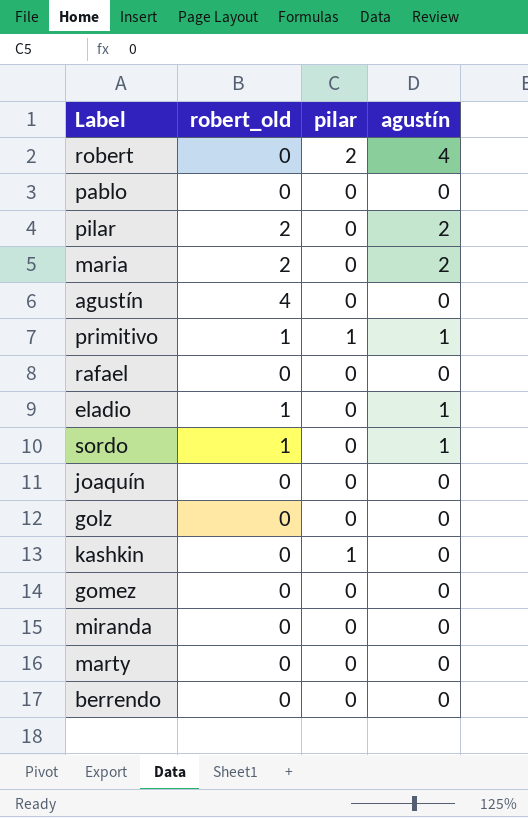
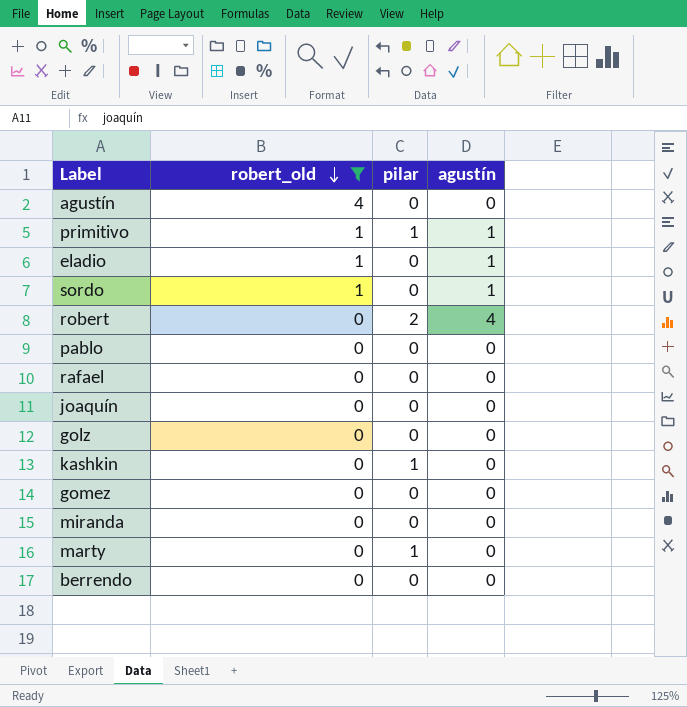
filter: none -> robert_old != 2
row order: none -> robert_old descending
marty | pilar: 0 -> 1

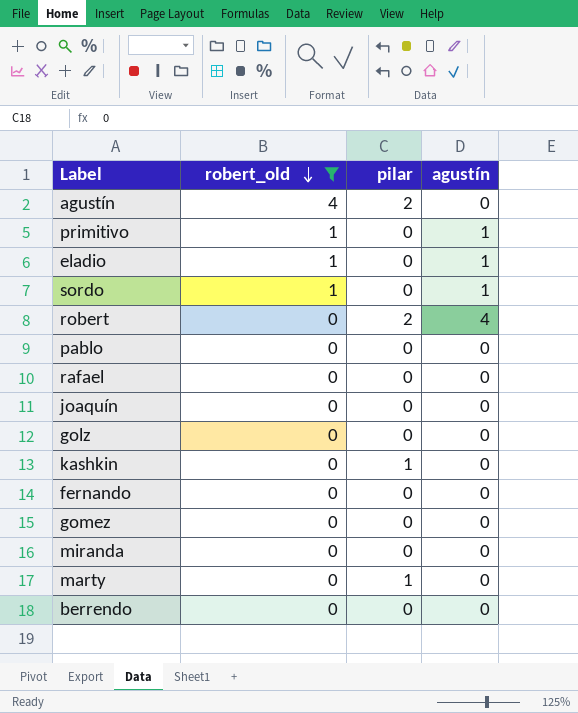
agustín | pilar: 0 -> 2
primitivo | pilar: 1 -> 0
row fernando: none -> 0 | 0 | 0

